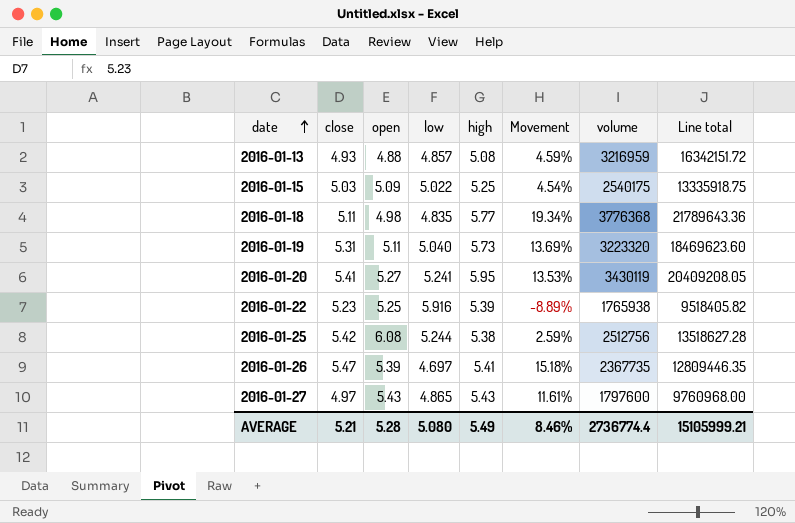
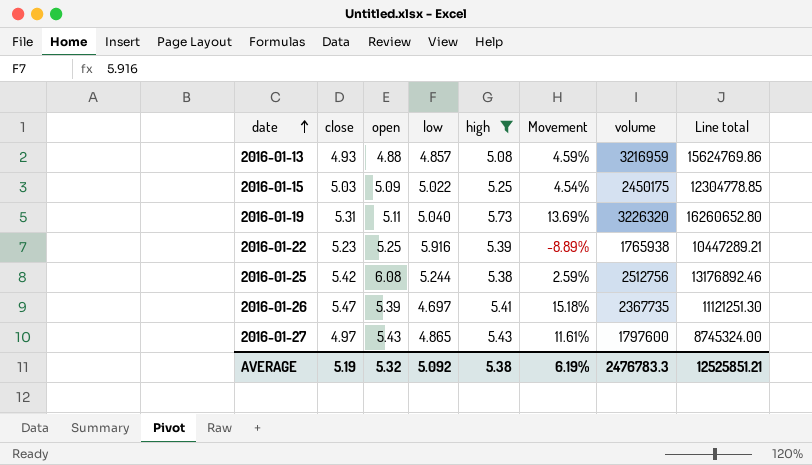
filter: none -> high <= 5.73
column Line total | formula: [high] * [volume] -> [low] * [volume]
2016-01-15 | volume: 2540175 -> 2450175
2016-01-19 | volume: 3223320 -> 3226320
AVERAGE | close: 5.21 -> 5.19
AVERAGE | open: 5.28 -> 5.32
AVERAGE | low: 5.080 -> 5.092
AVERAGE | high: 5.49 -> 5.38
AVERAGE | Movement: 8.46% -> 6.19%
AVERAGE | volume: 2736774.4 -> 2476783.3
AVERAGE | Line total: 15105999.21 -> 12525851.21

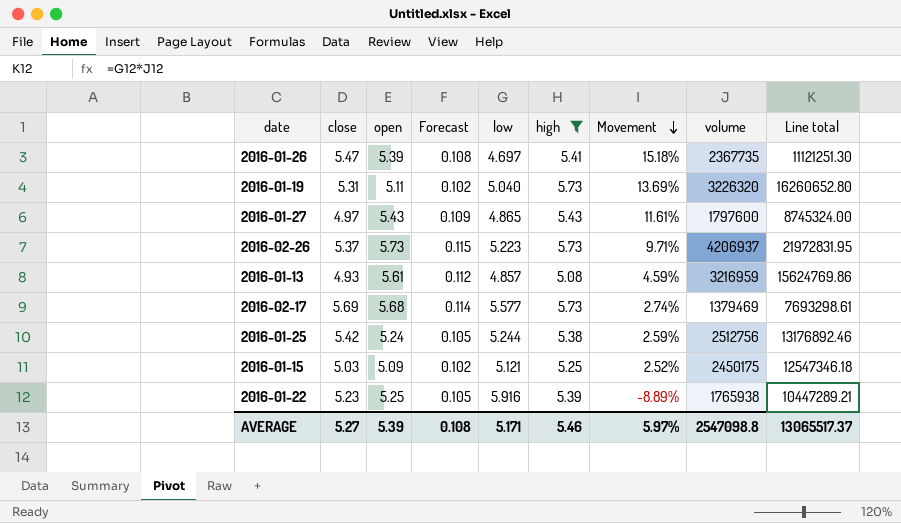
row order: date ascending -> Movement descending
column Forecast | formula: none -> [open] * 0.02
row 2016-02-26: none -> 5.37 | 5.73 | 0.115 | 5.223 | 5.73 | 9.71% | 4206937 | 21972831.95
2016-01-13 | open: 4.88 -> 5.61
row 2016-02-17: none -> 5.69 | 5.68 | 0.114 | 5.577 | 5.73 | 2.74% | 1379469 | 7693298.61
2016-01-25 | open: 6.08 -> 5.24
2016-01-15 | low: 5.022 -> 5.121
2016-01-15 | Movement: 4.54% -> 2.52%
2016-01-15 | Line total: 12304778.85 -> 12547346.18
AVERAGE | close: 5.19 -> 5.27
AVERAGE | open: 5.32 -> 5.39
AVERAGE | low: 5.092 -> 5.171
AVERAGE | high: 5.38 -> 5.46
AVERAGE | Movement: 6.19% -> 5.97%
AVERAGE | volume: 2476783.3 -> 2547098.8
AVERAGE | Line total: 12525851.21 -> 13065517.37

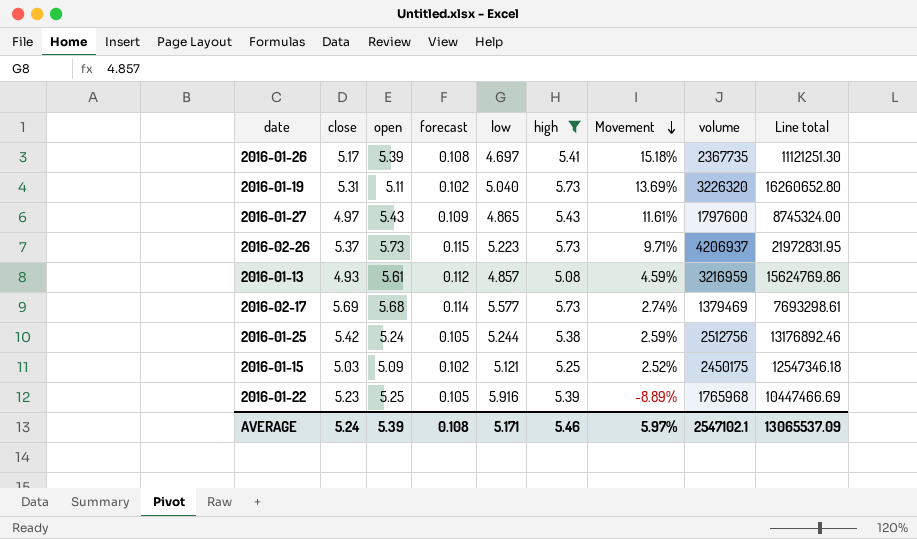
column name: Forecast -> forecast
2016-01-26 | close: 5.47 -> 5.17
2016-01-22 | volume: 1765938 -> 1765968
2016-01-22 | Line total: 10447289.21 -> 10447466.69
AVERAGE | close: 5.27 -> 5.24
AVERAGE | volume: 2547098.8 -> 2547102.1
AVERAGE | Line total: 13065517.37 -> 13065537.09

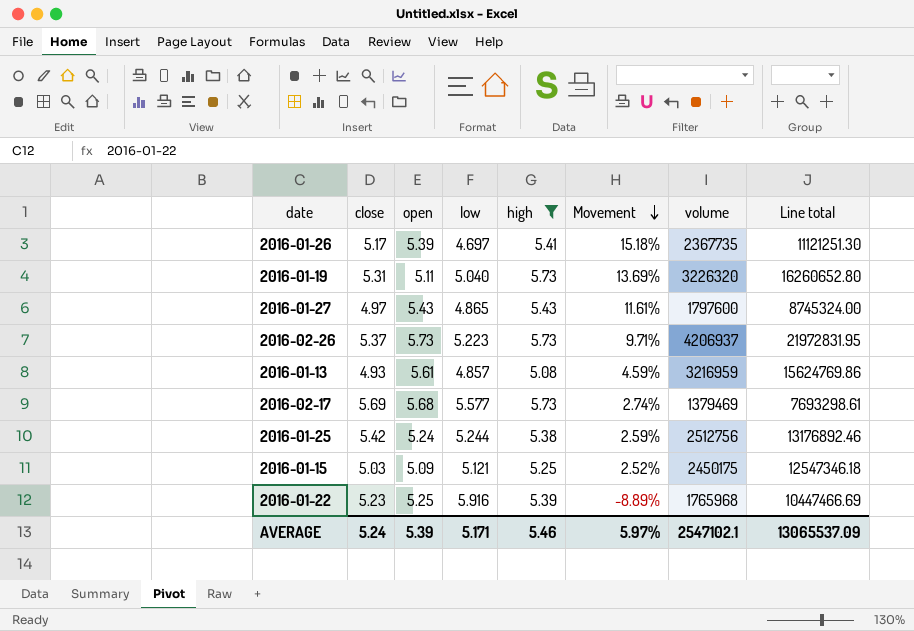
column forecast | formula: [open] * 0.02 -> none

